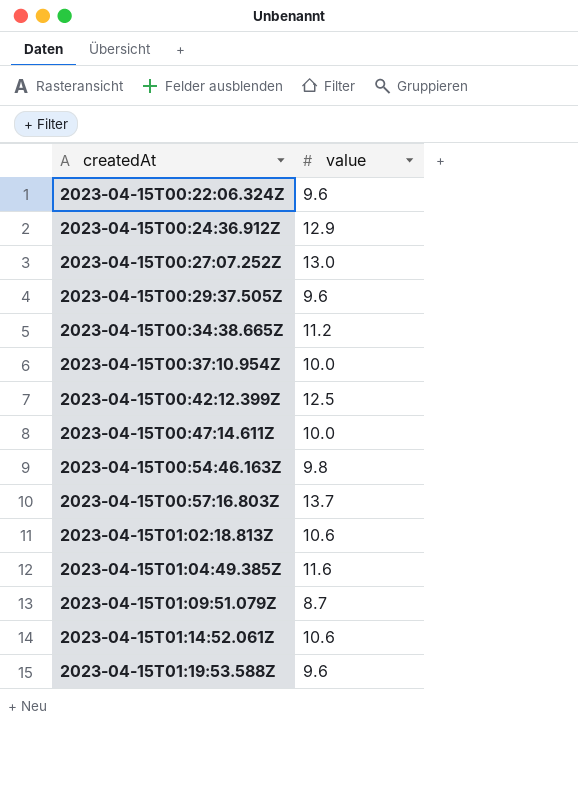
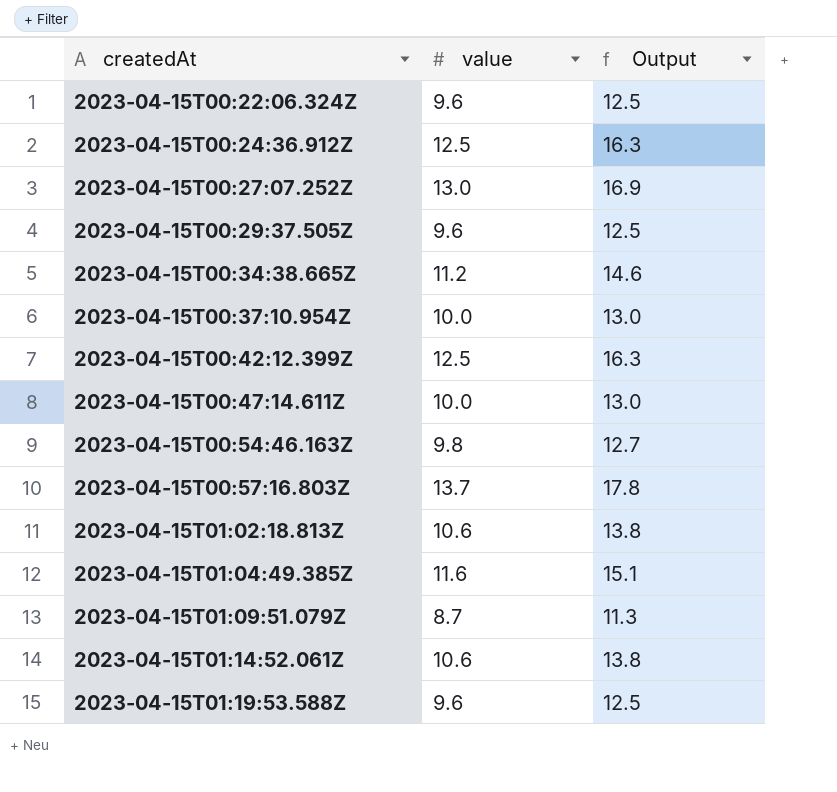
column Output | formula: none -> [value] * 1.3
2023-04-15T00:24:36.912Z | value: 12.9 -> 12.5

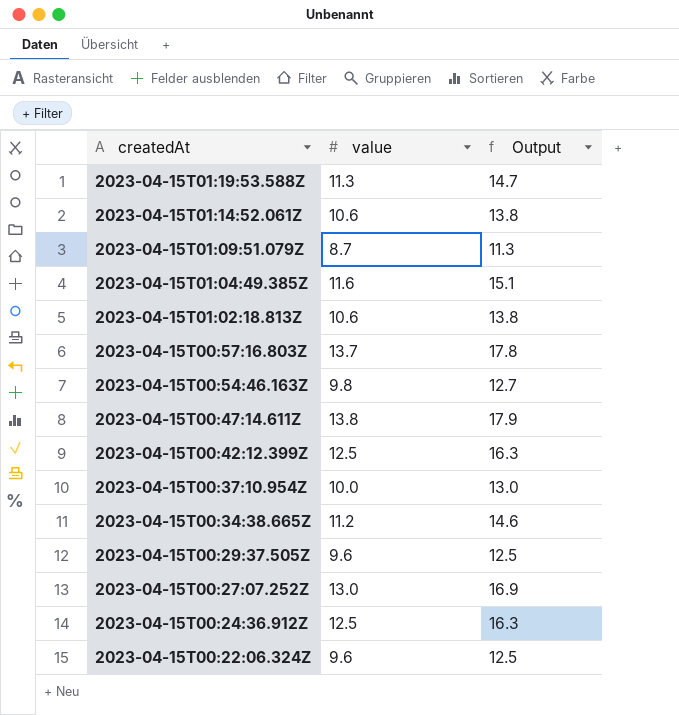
row order: createdAt ascending -> createdAt descending
2023-04-15T01:19:53.588Z | value: 9.6 -> 11.3
2023-04-15T01:19:53.588Z | Output: 12.5 -> 14.7
2023-04-15T00:47:14.611Z | value: 10.0 -> 13.8
2023-04-15T00:47:14.611Z | Output: 13.0 -> 17.9

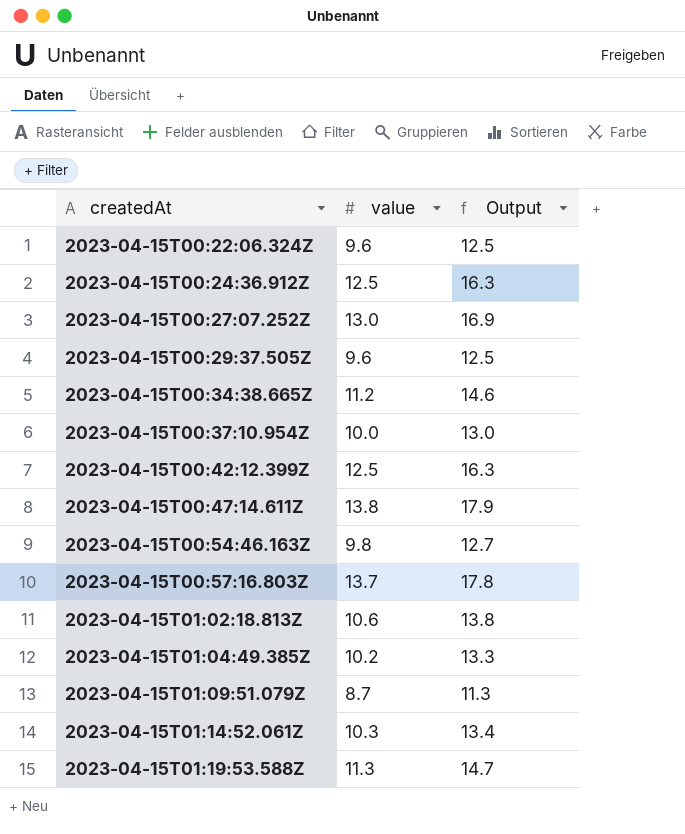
row order: createdAt descending -> createdAt ascending
2023-04-15T01:04:49.385Z | value: 11.6 -> 10.2
2023-04-15T01:04:49.385Z | Output: 15.1 -> 13.3
2023-04-15T01:14:52.061Z | value: 10.6 -> 10.3
2023-04-15T01:14:52.061Z | Output: 13.8 -> 13.4

